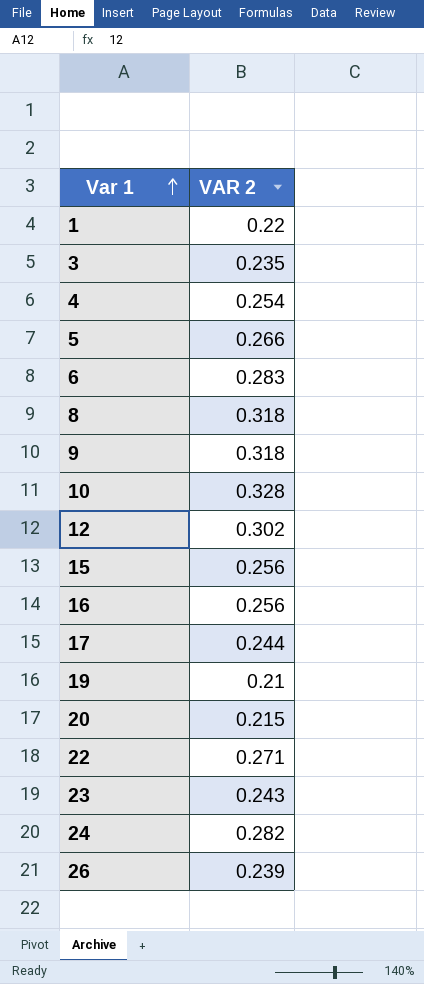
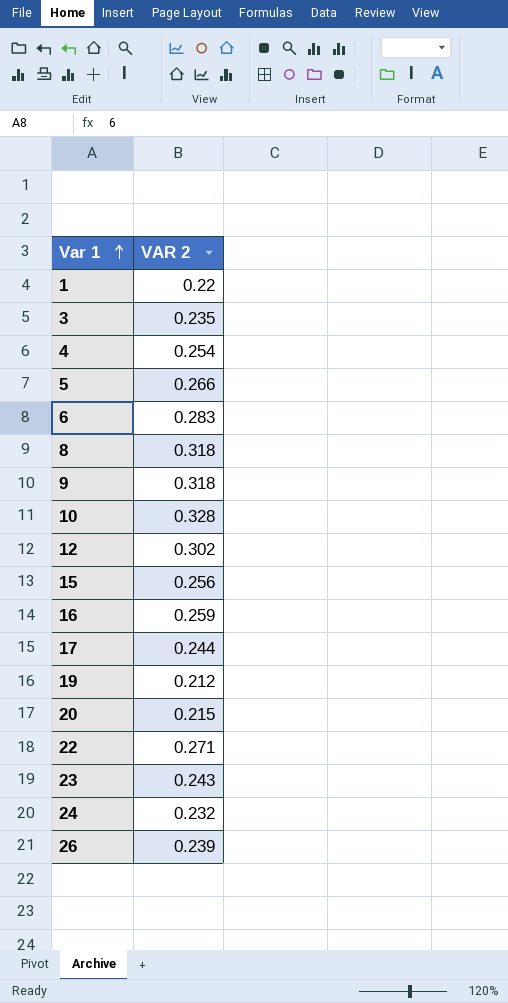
16 | VAR 2: 0.256 -> 0.259
19 | VAR 2: 0.21 -> 0.212
24 | VAR 2: 0.282 -> 0.232

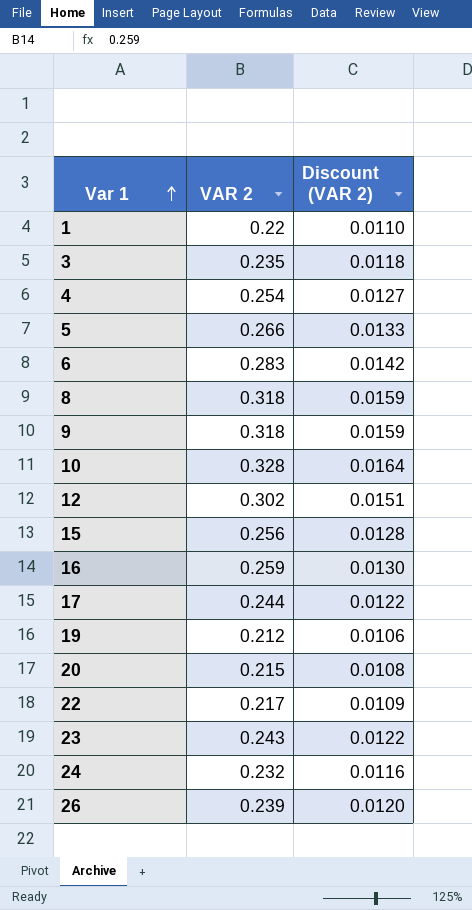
column Discount (VAR 2) | formula: none -> [VAR 2] * 0.05
22 | VAR 2: 0.271 -> 0.217

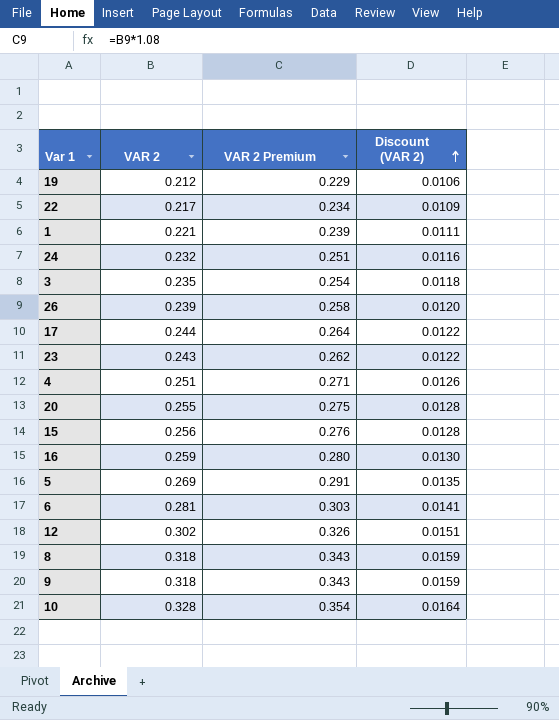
row order: Var 1 ascending -> Discount (VAR 2) ascending
column VAR 2 Premium | formula: none -> [VAR 2] * 1.08
1 | VAR 2: 0.22 -> 0.221
1 | Discount (VAR 2): 0.0110 -> 0.0111
4 | VAR 2: 0.254 -> 0.251
4 | Discount (VAR 2): 0.0127 -> 0.0126
20 | VAR 2: 0.215 -> 0.255
20 | Discount (VAR 2): 0.0108 -> 0.0128
5 | VAR 2: 0.266 -> 0.269
5 | Discount (VAR 2): 0.0133 -> 0.0135
6 | VAR 2: 0.283 -> 0.281
6 | Discount (VAR 2): 0.0142 -> 0.0141

